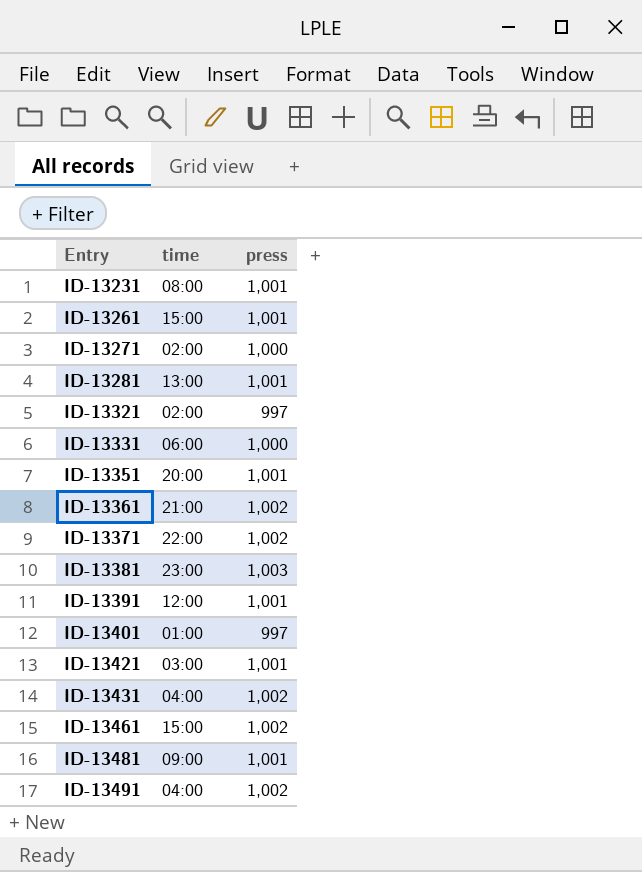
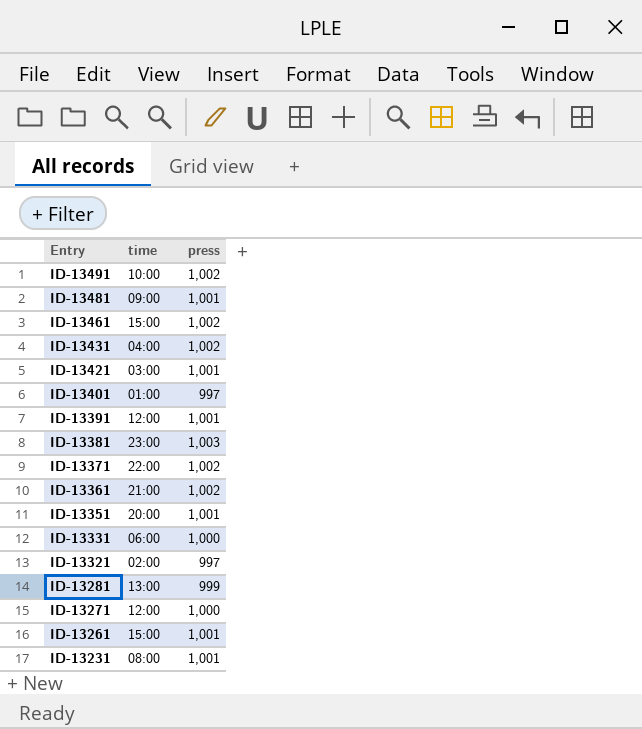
row order: Entry ascending -> Entry descending
ID-13491 | time: 04:00 -> 10:00
ID-13281 | press: 1,001 -> 999
ID-13271 | time: 02:00 -> 12:00

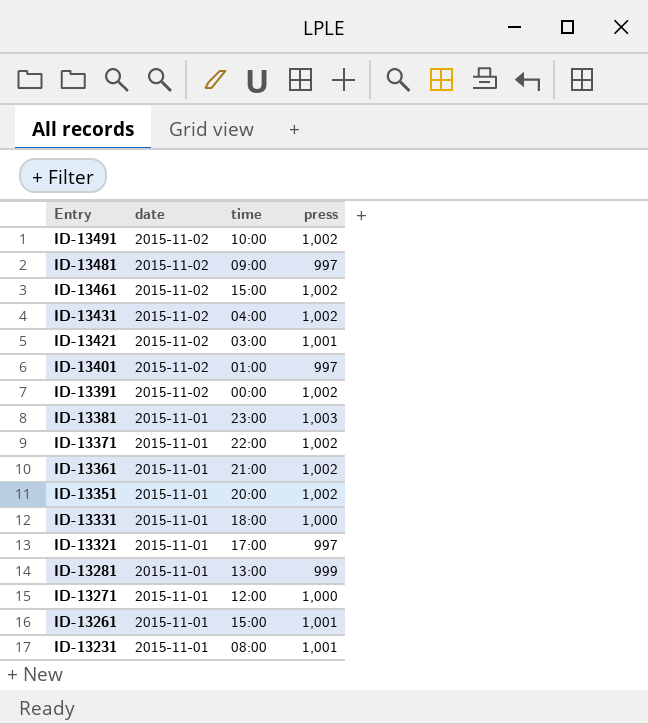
column date | position: none -> 2
ID-13481 | press: 1,001 -> 997
ID-13391 | time: 12:00 -> 00:00
ID-13391 | press: 1,001 -> 1,002
ID-13351 | press: 1,001 -> 1,002
ID-13331 | time: 06:00 -> 18:00
ID-13321 | time: 02:00 -> 17:00

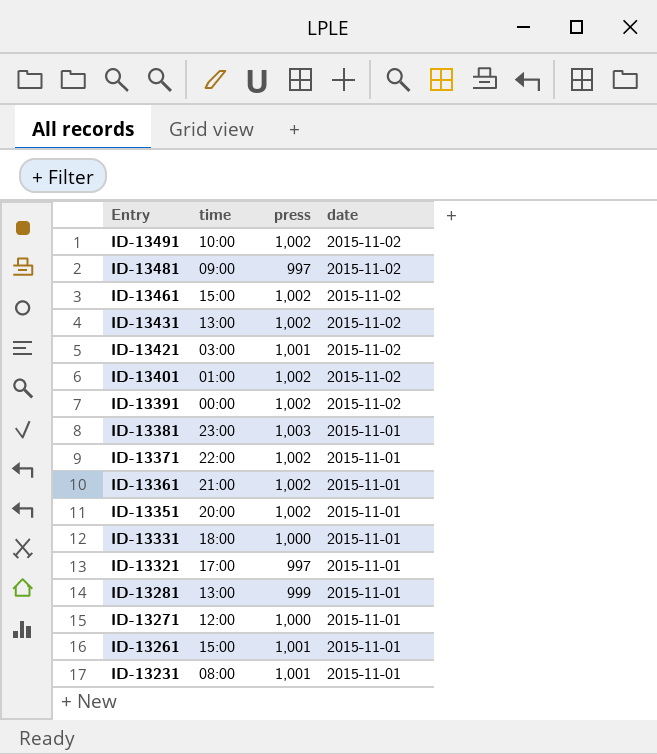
column date | position: 2 -> 4
ID-13431 | time: 04:00 -> 13:00
ID-13401 | press: 997 -> 1,002

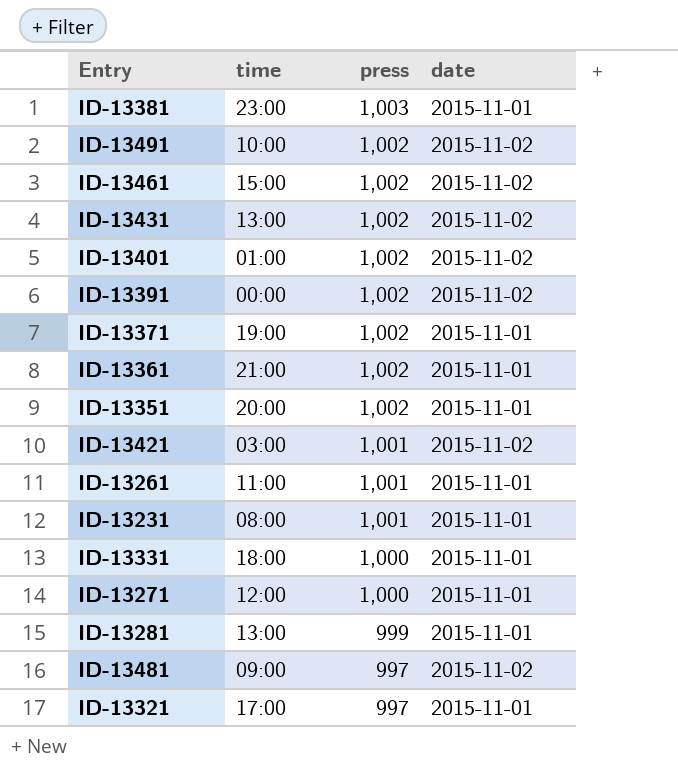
row order: Entry descending -> press descending
ID-13371 | time: 22:00 -> 19:00
ID-13261 | time: 15:00 -> 11:00

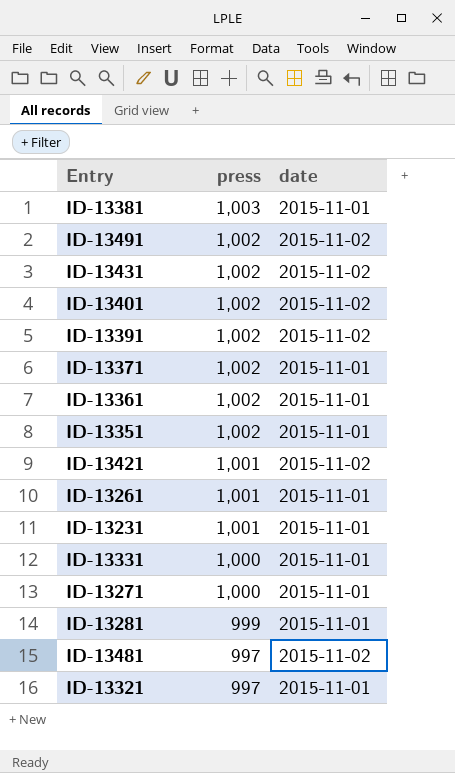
column time | position: 2 -> none
row ID-13461: 15:00 | 1,002 | 2015-11-02 -> none

